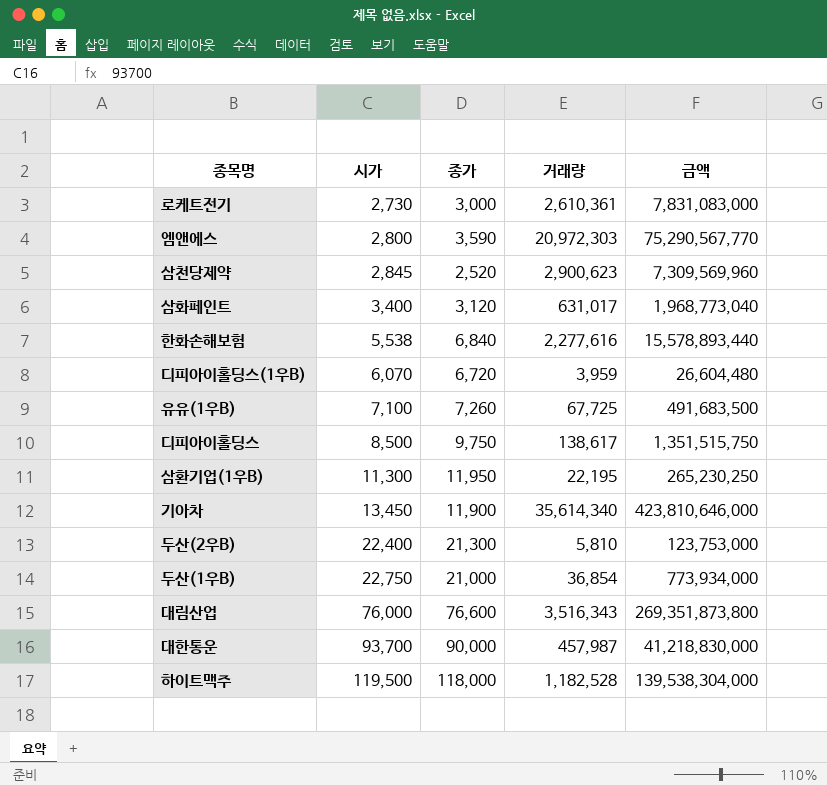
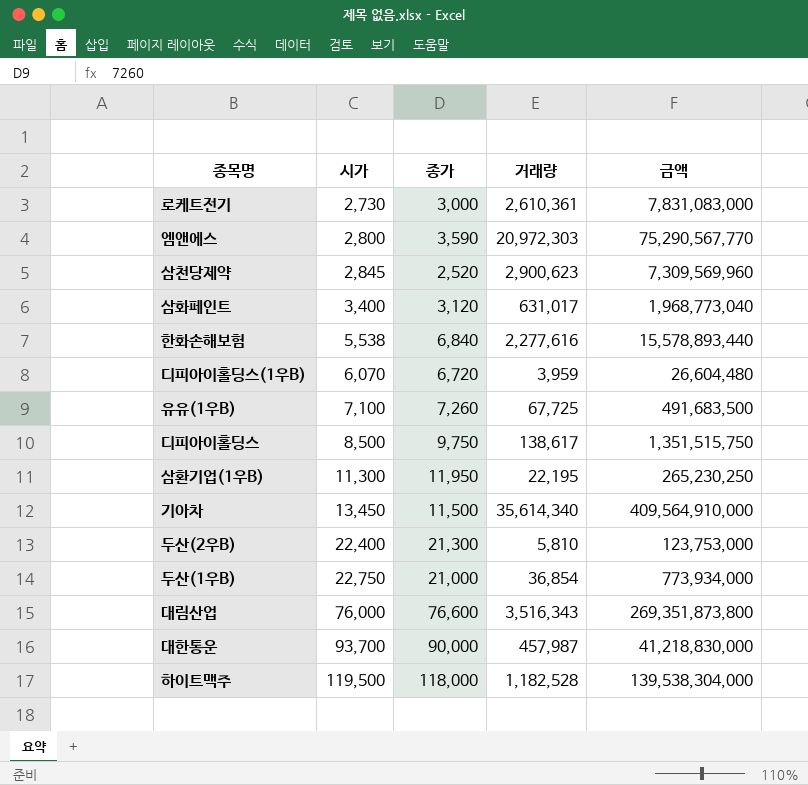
기아차 | 종가: 11,900 -> 11,500
기아차 | 금액: 423,810,646,000 -> 409,564,910,000

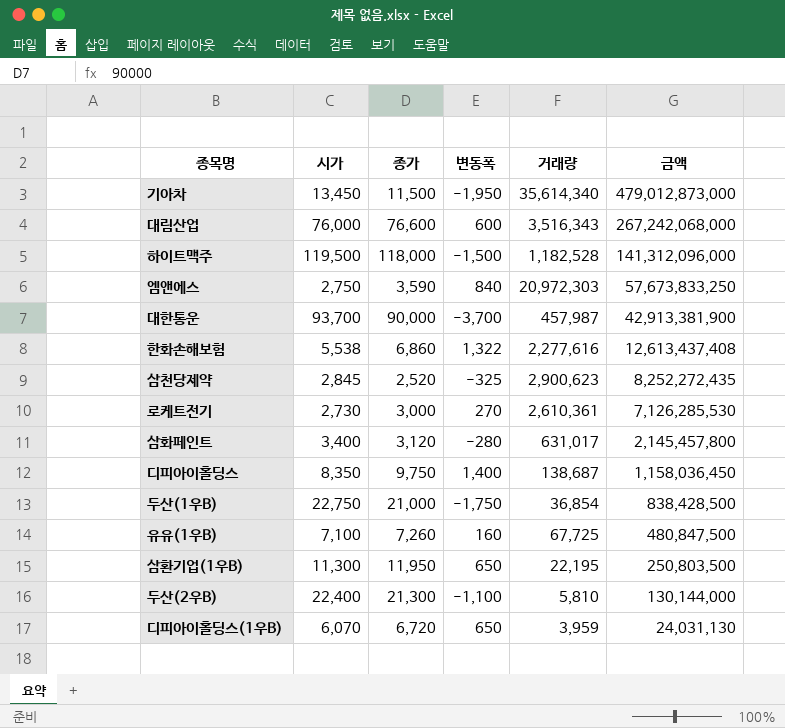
row order: 시가 ascending -> 금액 descending
column 변동폭 | formula: none -> [종가] - [시가]
column 금액 | formula: [종가] * [거래량] -> [시가] * [거래량]
엠앤에스 | 시가: 2,800 -> 2,750
한화손해보험 | 종가: 6,840 -> 6,860
디피아이홀딩스 | 시가: 8,500 -> 8,350
디피아이홀딩스 | 거래량: 138,617 -> 138,687

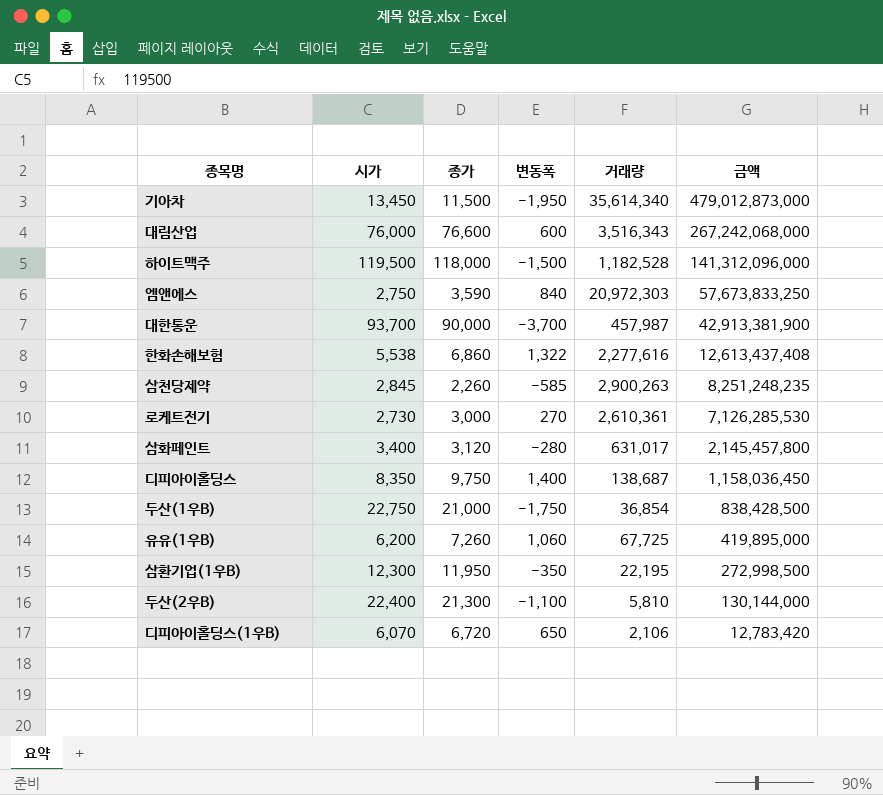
삼천당제약 | 종가: 2,520 -> 2,260
삼천당제약 | 변동폭: -325 -> -585
삼천당제약 | 거래량: 2,900,623 -> 2,900,263
삼천당제약 | 금액: 8,252,272,435 -> 8,251,248,235
유유(1우B) | 시가: 7,100 -> 6,200
유유(1우B) | 변동폭: 160 -> 1,060
유유(1우B) | 금액: 480,847,500 -> 419,895,000
삼환기업(1우B) | 시가: 11,300 -> 12,300
삼환기업(1우B) | 변동폭: 650 -> -350
삼환기업(1우B) | 금액: 250,803,500 -> 272,998,500
디피아이홀딩스(1우B) | 거래량: 3,959 -> 2,106
디피아이홀딩스(1우B) | 금액: 24,031,130 -> 12,783,420

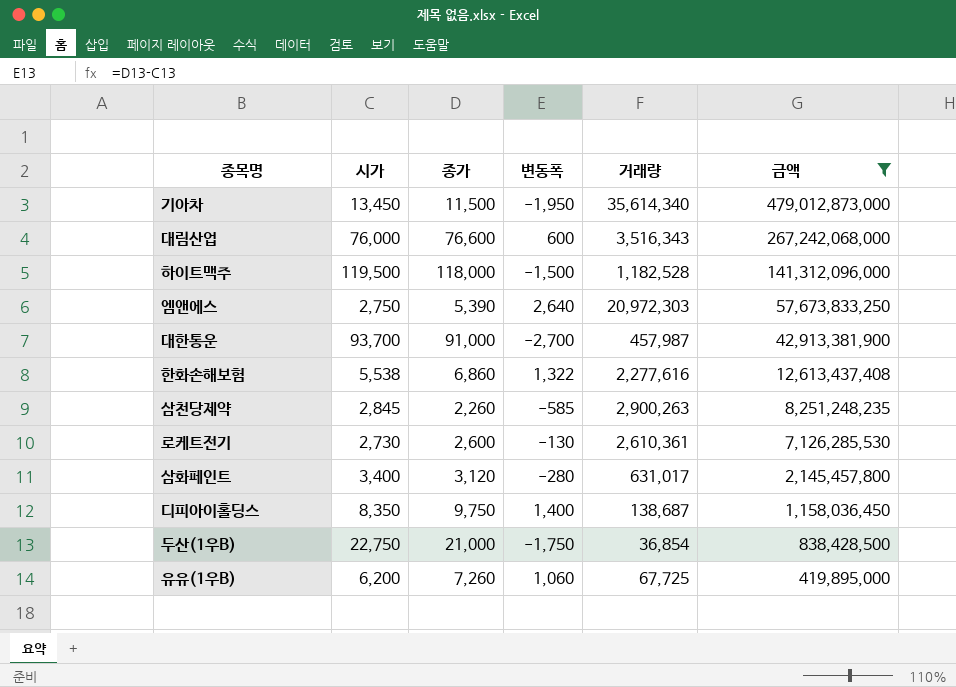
filter: none -> 금액 >= 419,895,000
엠앤에스 | 종가: 3,590 -> 5,390
엠앤에스 | 변동폭: 840 -> 2,640
대한통운 | 종가: 90,000 -> 91,000
대한통운 | 변동폭: -3,700 -> -2,700
로케트전기 | 종가: 3,000 -> 2,600
로케트전기 | 변동폭: 270 -> -130

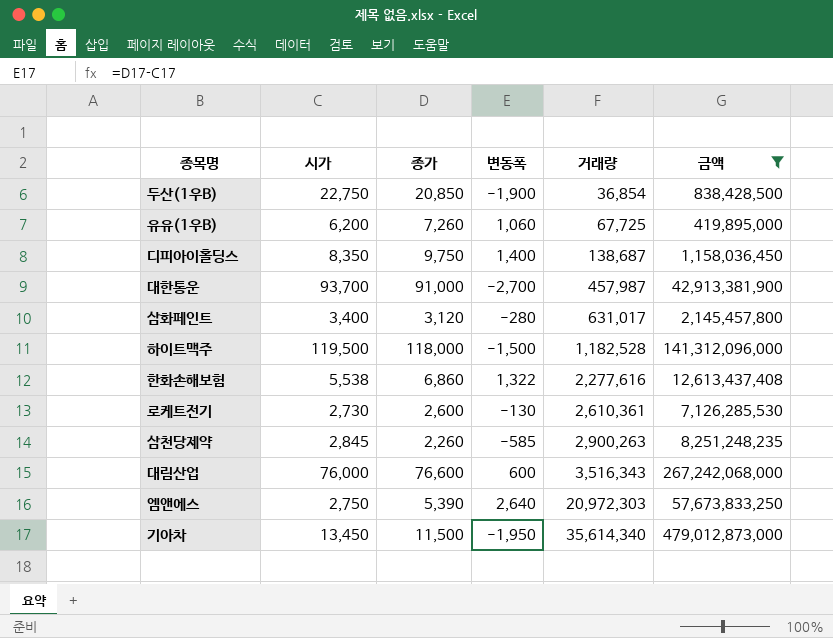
row order: 금액 descending -> 거래량 ascending
두산(1우B) | 종가: 21,000 -> 20,850
두산(1우B) | 변동폭: -1,750 -> -1,900

